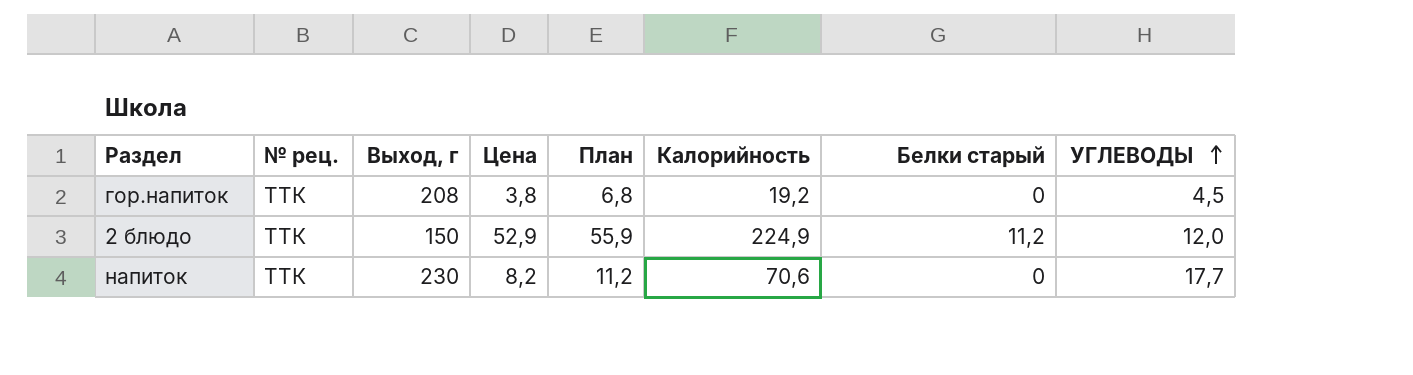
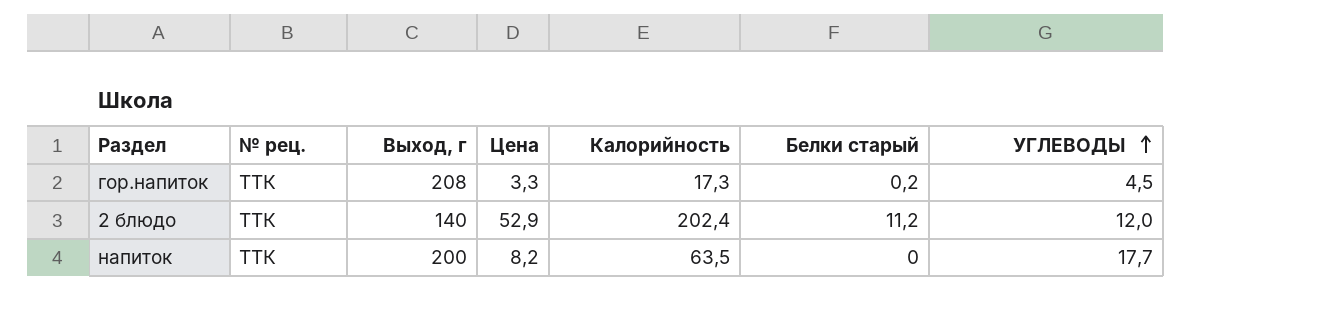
column План | formula: [Цена] + 3 -> none
гор.напиток | Цена: 3,8 -> 3,3
гор.напиток | Калорийность: 19,2 -> 17,3
гор.напиток | Белки старый: 0 -> 0,2
2 блюдо | Выход, г: 150 -> 140
2 блюдо | Калорийность: 224,9 -> 202,4
напиток | Выход, г: 230 -> 200
напиток | Калорийность: 70,6 -> 63,5

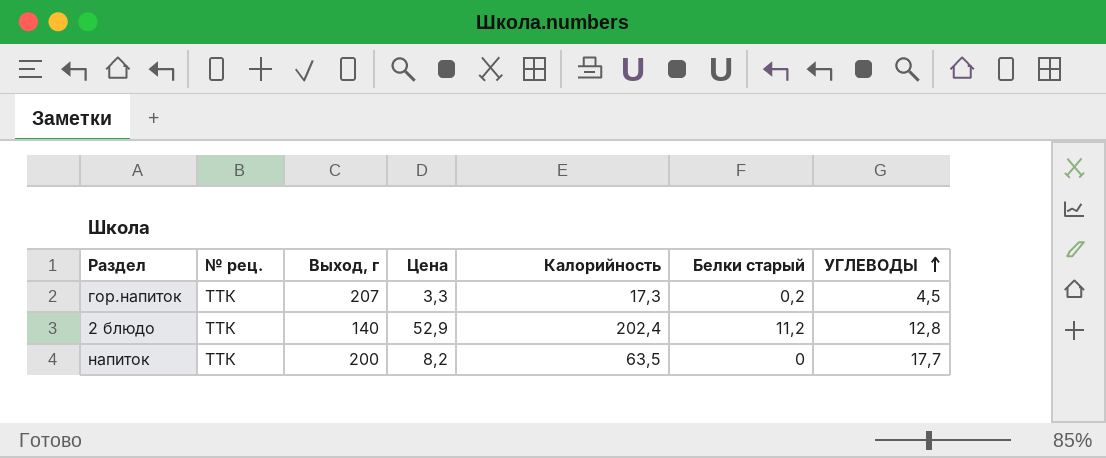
гор.напиток | Выход, г: 208 -> 207
2 блюдо | УГЛЕВОДЫ: 12,0 -> 12,8

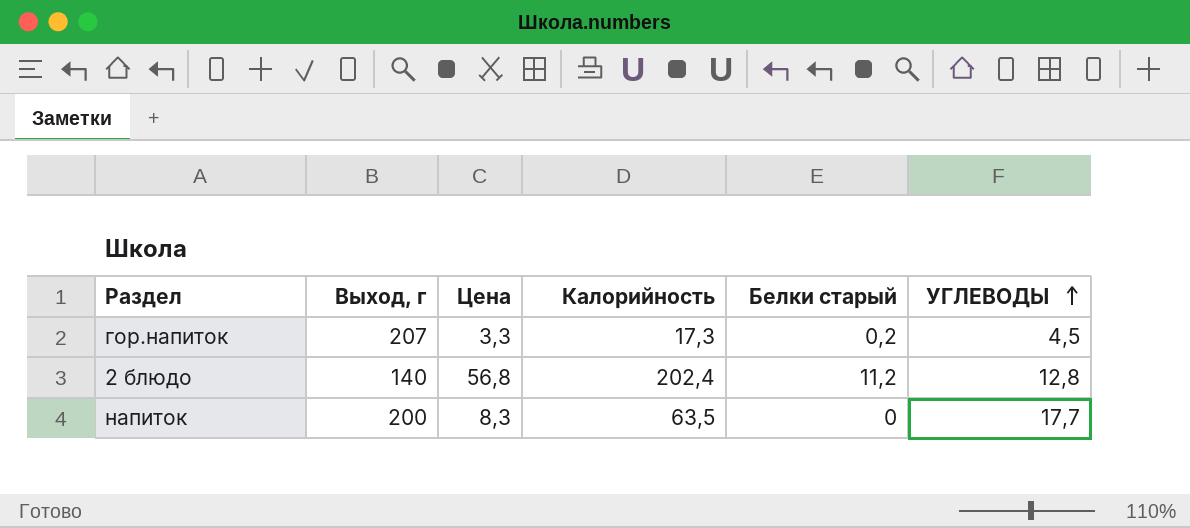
column № рец. | position: 2 -> none
2 блюдо | Цена: 52,9 -> 56,8
напиток | Цена: 8,2 -> 8,3

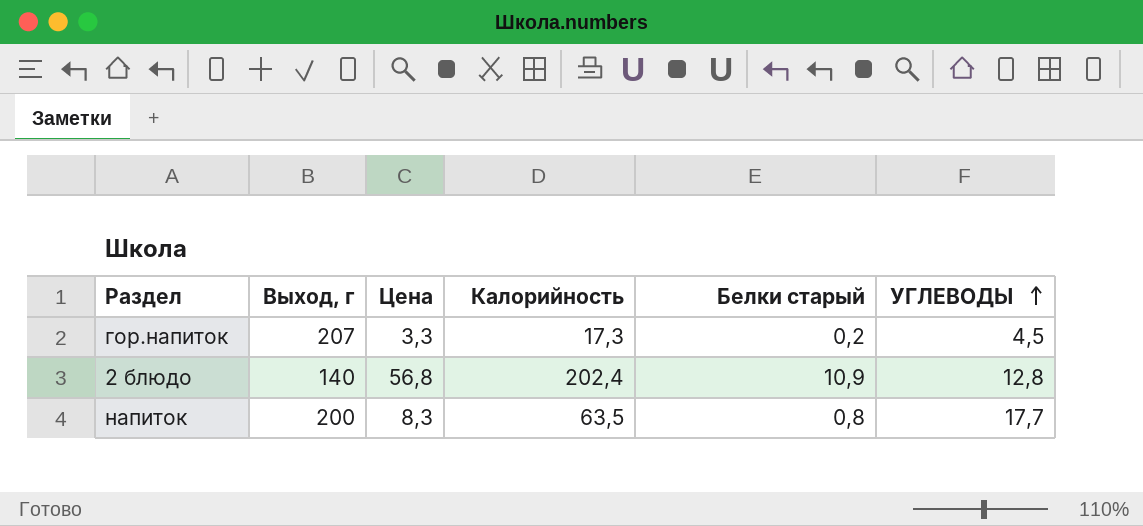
2 блюдо | Белки старый: 11,2 -> 10,9
напиток | Белки старый: 0 -> 0,8

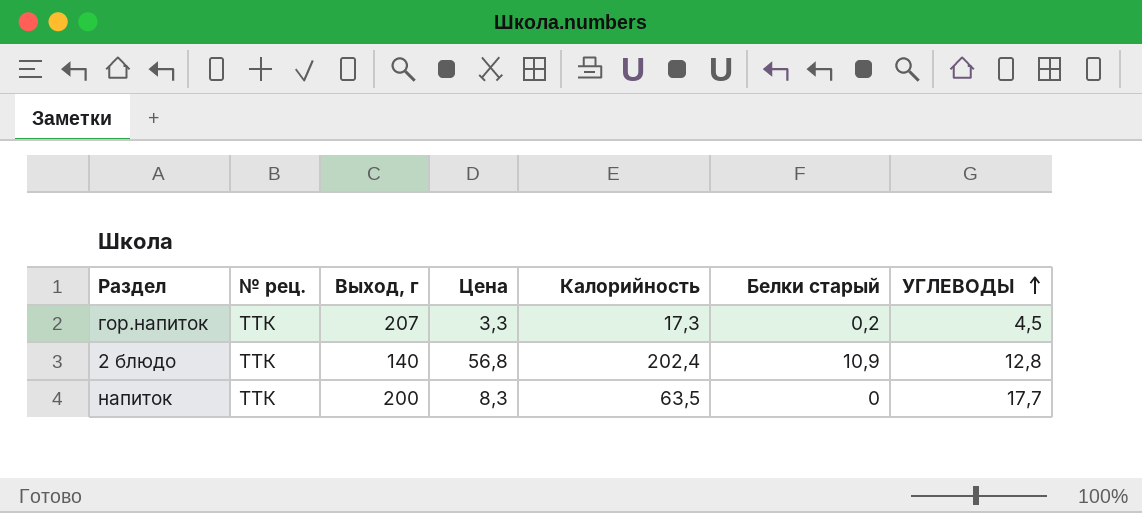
column № рец. | position: none -> 2
напиток | Белки старый: 0,8 -> 0

